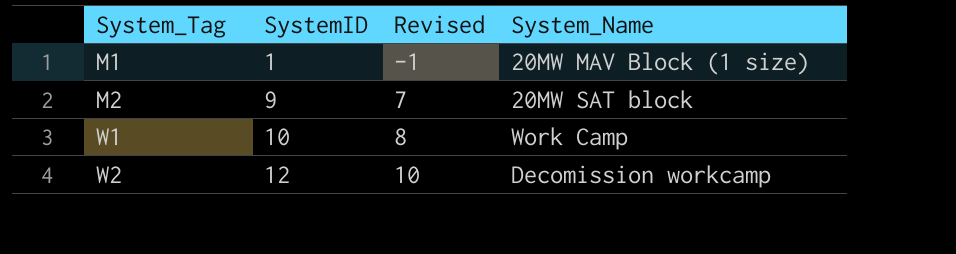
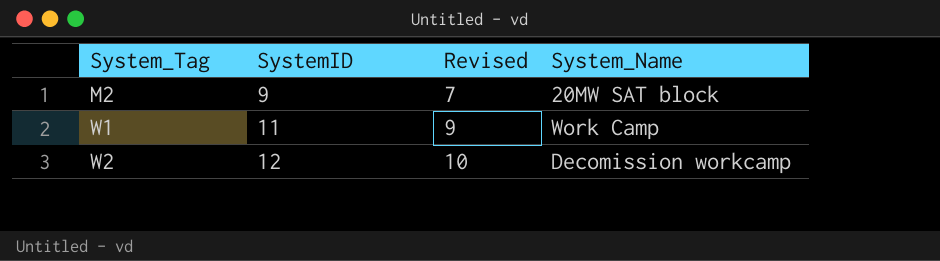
row M1: 1 | -1 | 20MW MAV Block (1 size) -> none
W1 | SystemID: 10 -> 11
W1 | Revised: 8 -> 9

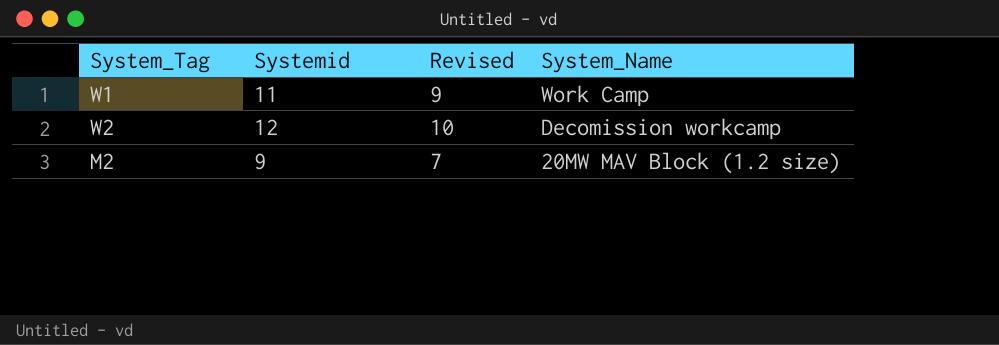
row order: System_Tag ascending -> System_Name descending
column name: SystemID -> Systemid
M2 | System_Name: 20MW SAT block -> 20MW MAV Block (1.2 size)

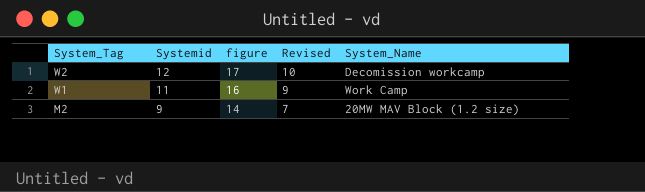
row order: System_Name descending -> System_Tag descending
column figure | formula: none -> [Systemid] + 5

